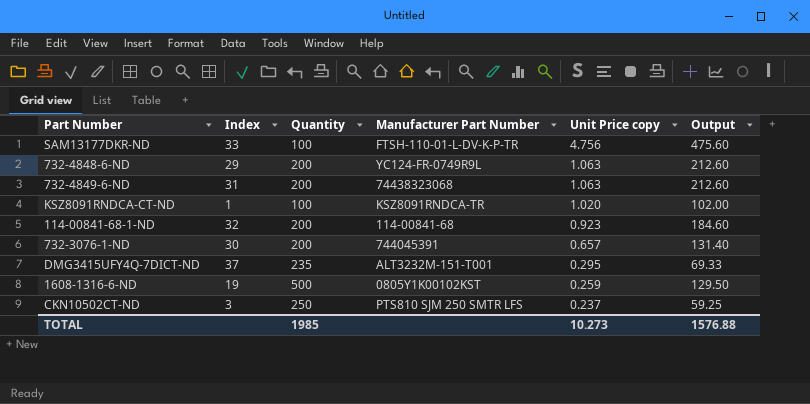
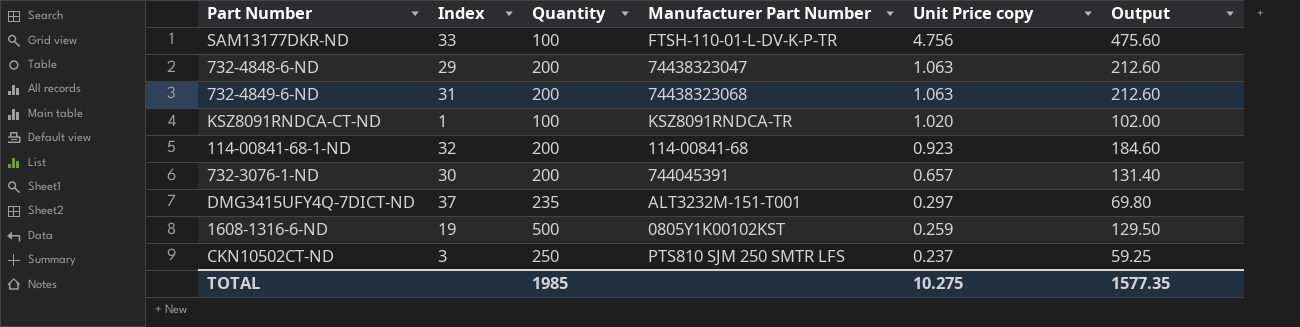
732-4848-6-ND | Manufacturer Part Number: YC124-FR-0749R9L -> 74438323047
DMG3415UFY4Q-7DICT-ND | Unit Price copy: 0.295 -> 0.297
DMG3415UFY4Q-7DICT-ND | Output: 69.33 -> 69.80
TOTAL | Unit Price copy: 10.273 -> 10.275
TOTAL | Output: 1576.88 -> 1577.35

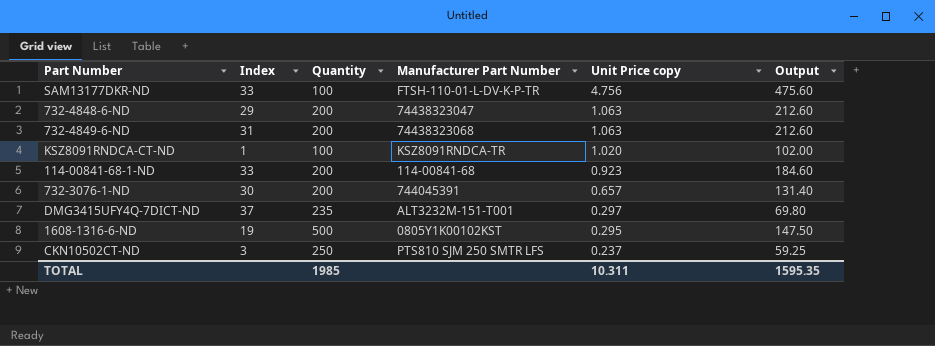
114-00841-68-1-ND | Index: 32 -> 33
1608-1316-6-ND | Unit Price copy: 0.259 -> 0.295
1608-1316-6-ND | Output: 129.50 -> 147.50
TOTAL | Unit Price copy: 10.275 -> 10.311
TOTAL | Output: 1577.35 -> 1595.35

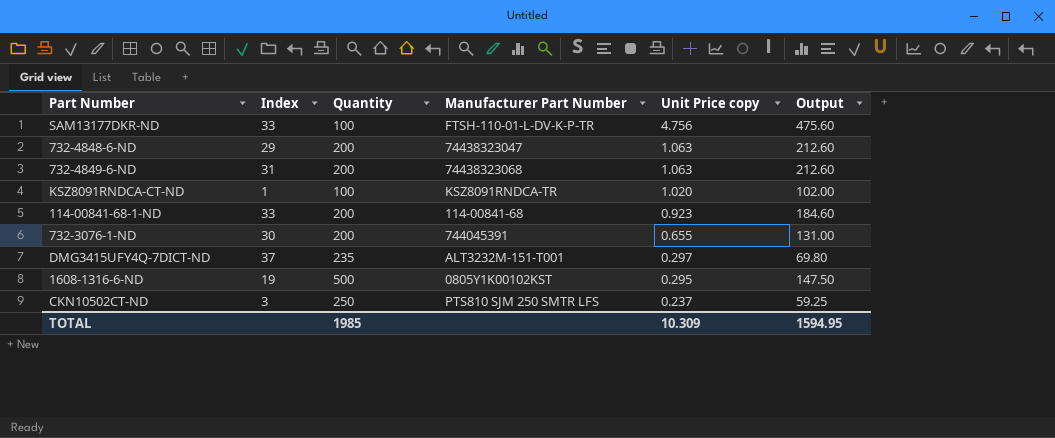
732-3076-1-ND | Unit Price copy: 0.657 -> 0.655
732-3076-1-ND | Output: 131.40 -> 131.00
TOTAL | Unit Price copy: 10.311 -> 10.309
TOTAL | Output: 1595.35 -> 1594.95

